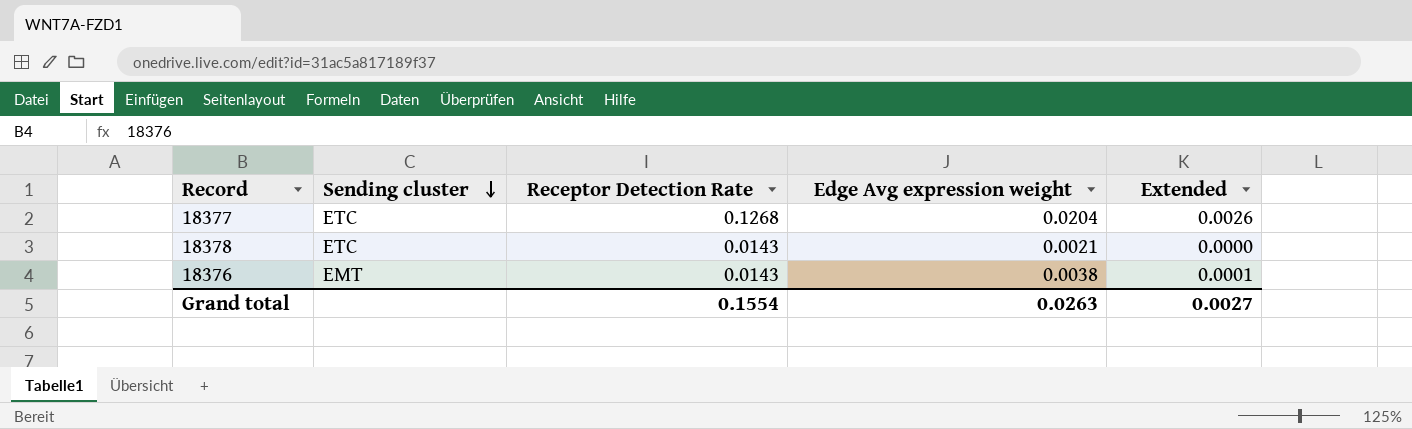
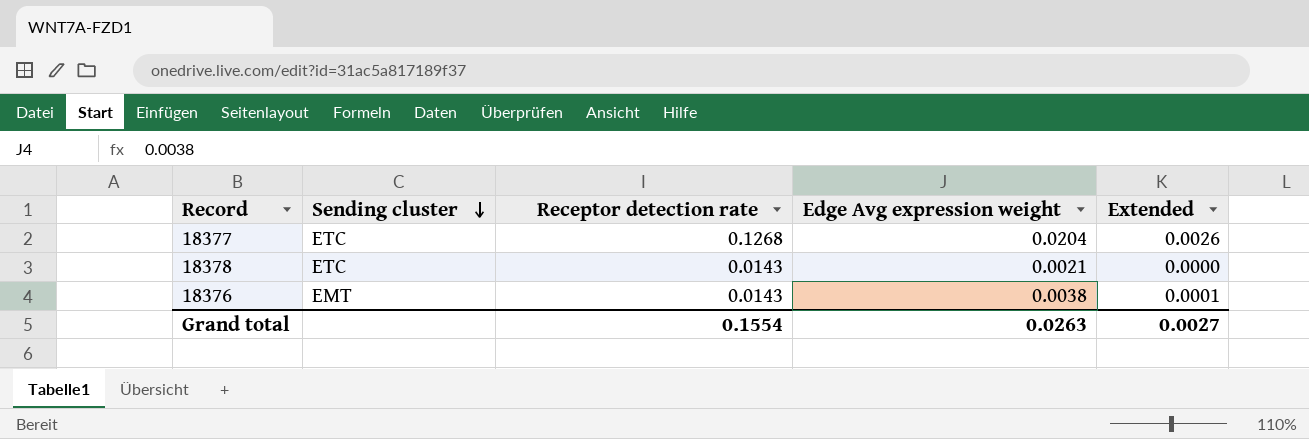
column name: Receptor Detection Rate -> Receptor detection rate

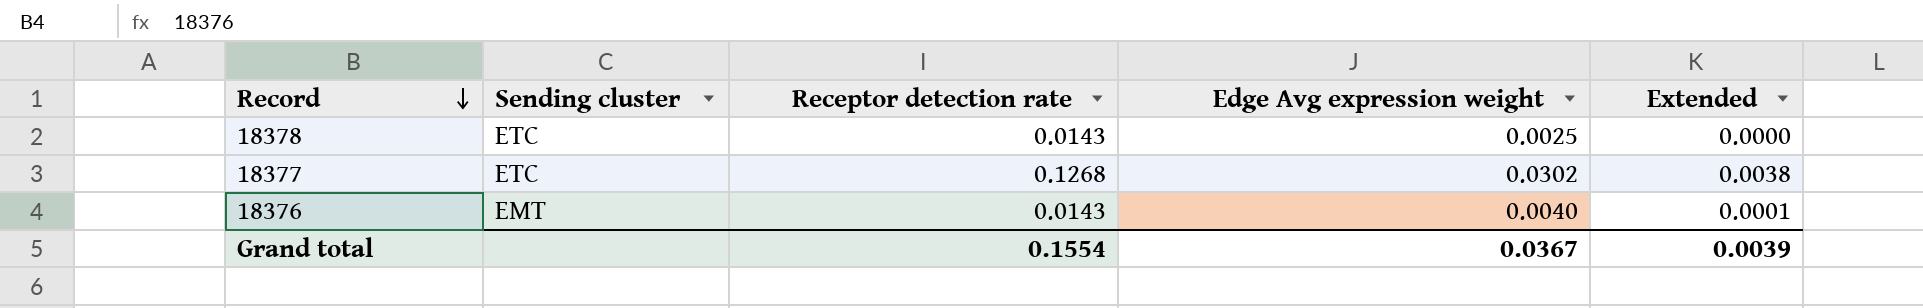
row order: Sending cluster descending -> Record descending
18378 | Edge Avg expression weight: 0.0021 -> 0.0025
18377 | Edge Avg expression weight: 0.0204 -> 0.0302
18377 | Extended: 0.0026 -> 0.0038
18376 | Edge Avg expression weight: 0.0038 -> 0.0040
Grand total | Edge Avg expression weight: 0.0263 -> 0.0367
Grand total | Extended: 0.0027 -> 0.0039

